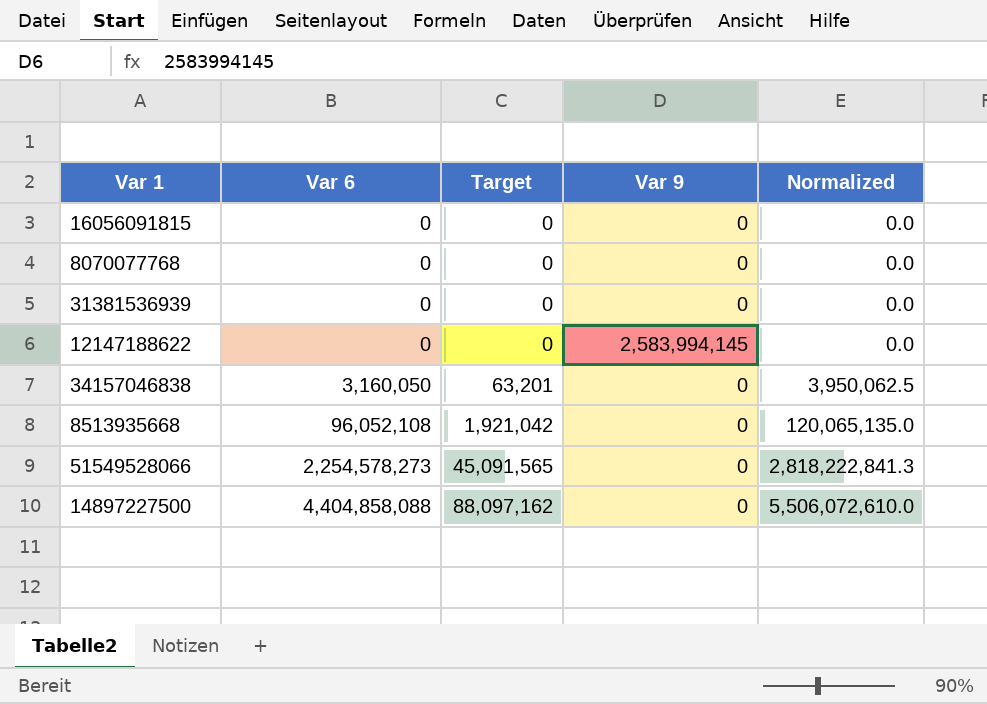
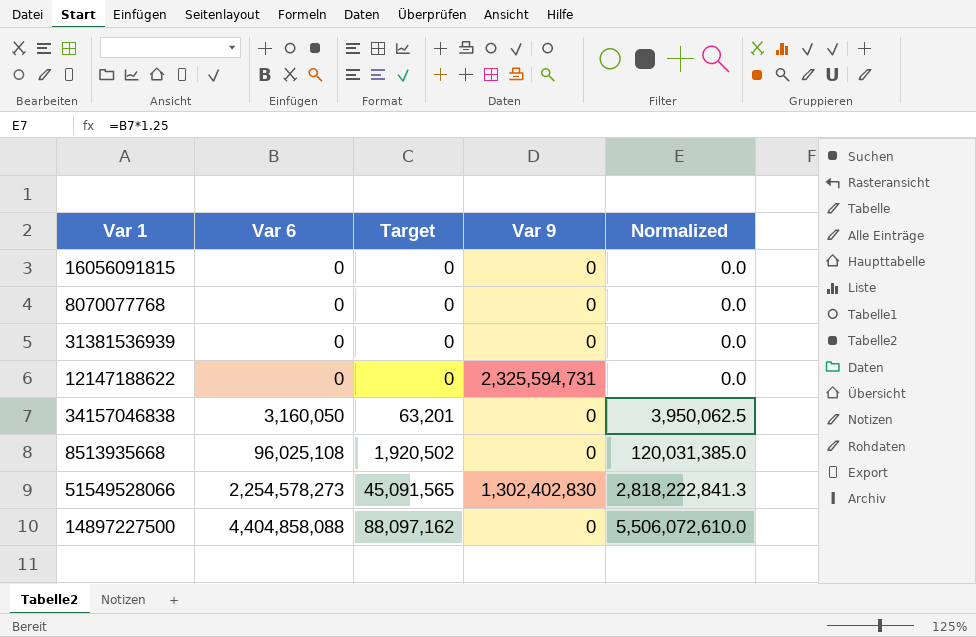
12147188622 | Var 9: 2,583,994,145 -> 2,325,594,731
8513935668 | Var 6: 96,052,108 -> 96,025,108
8513935668 | Target: 1,921,042 -> 1,920,502
8513935668 | Normalized: 120,065,135.0 -> 120,031,385.0
51549528066 | Var 9: 0 -> 1,302,402,830

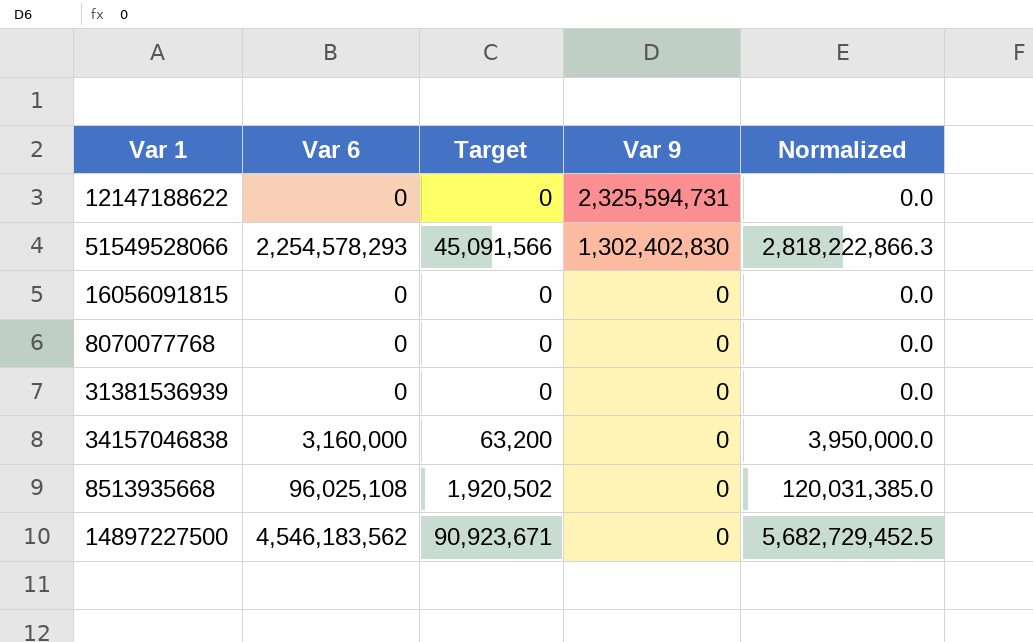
row order: Var 6 ascending -> Var 9 descending
51549528066 | Var 6: 2,254,578,273 -> 2,254,578,293
51549528066 | Target: 45,091,565 -> 45,091,566
51549528066 | Normalized: 2,818,222,841.3 -> 2,818,222,866.3
34157046838 | Var 6: 3,160,050 -> 3,160,000
34157046838 | Target: 63,201 -> 63,200
34157046838 | Normalized: 3,950,062.5 -> 3,950,000.0
14897227500 | Var 6: 4,404,858,088 -> 4,546,183,562
14897227500 | Target: 88,097,162 -> 90,923,671
14897227500 | Normalized: 5,506,072,610.0 -> 5,682,729,452.5

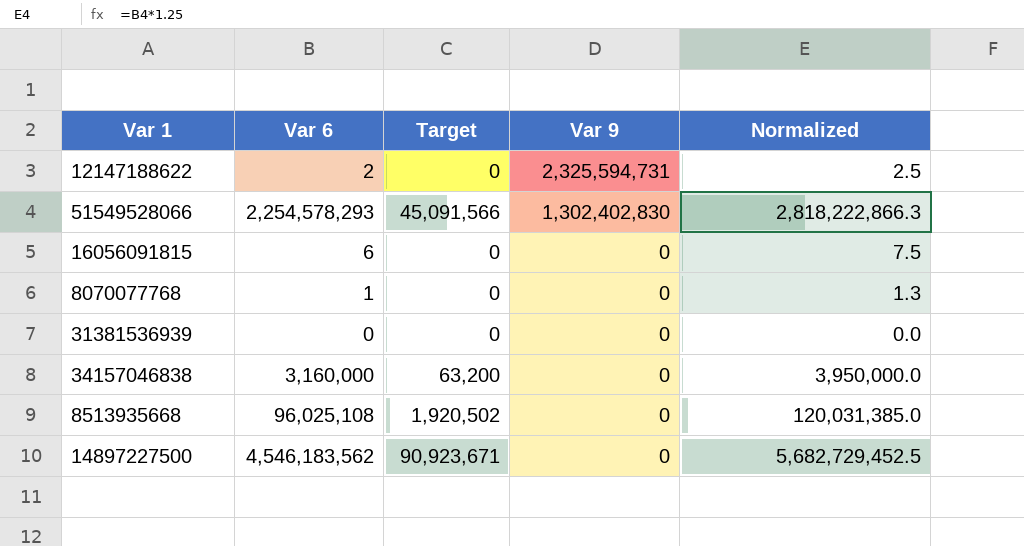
12147188622 | Var 6: 0 -> 2
12147188622 | Normalized: 0.0 -> 2.5
16056091815 | Var 6: 0 -> 6
16056091815 | Normalized: 0.0 -> 7.5
8070077768 | Var 6: 0 -> 1
8070077768 | Normalized: 0.0 -> 1.3

